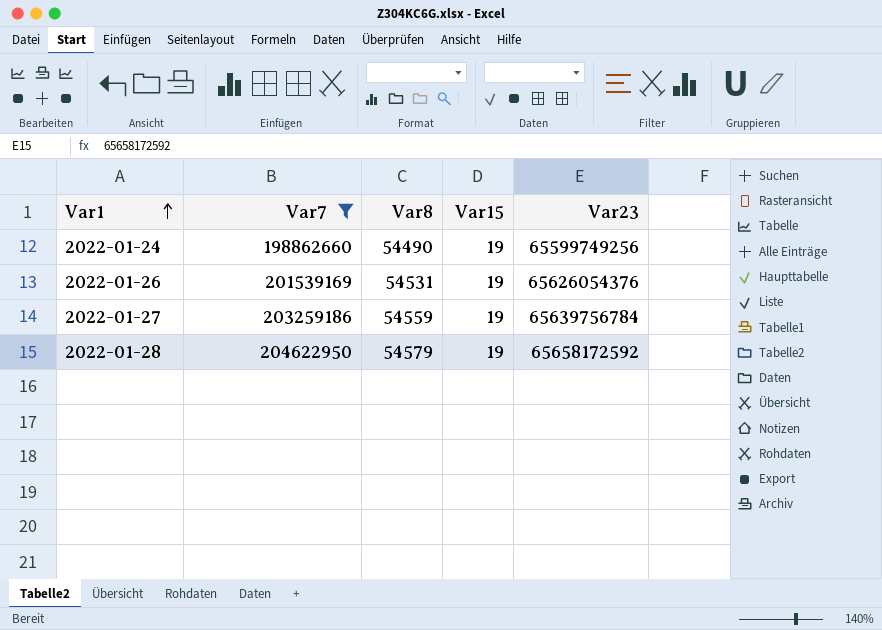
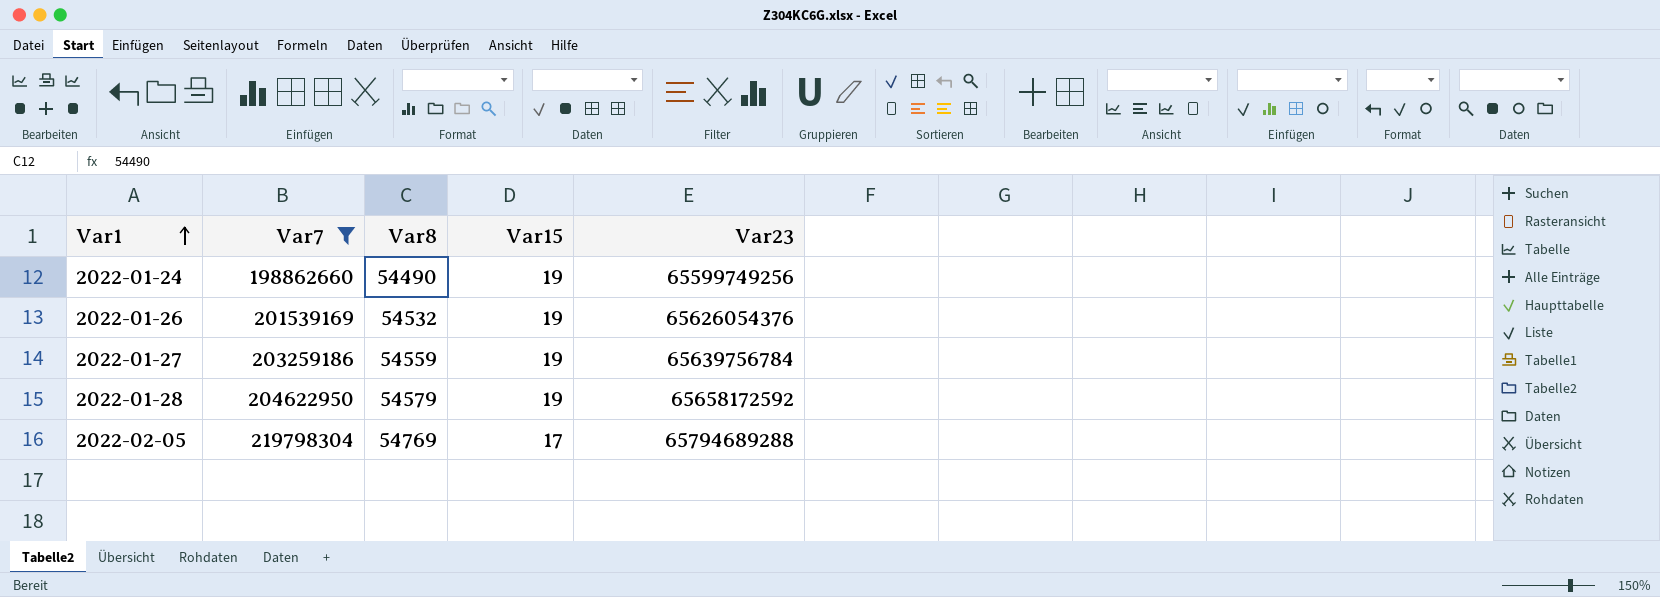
2022-01-26 | Var8: 54531 -> 54532
row 2022-02-05: none -> 219798304 | 54769 | 17 | 65794689288

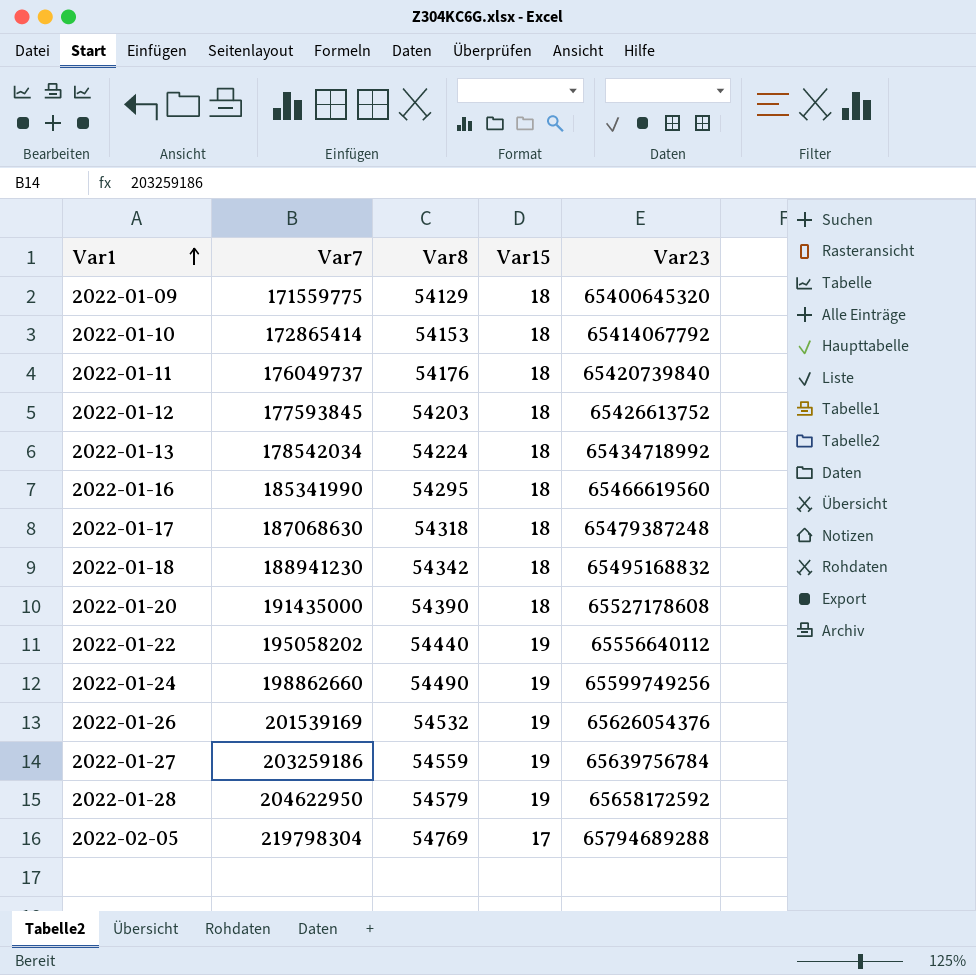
filter: Var7 >= 198862660 -> none

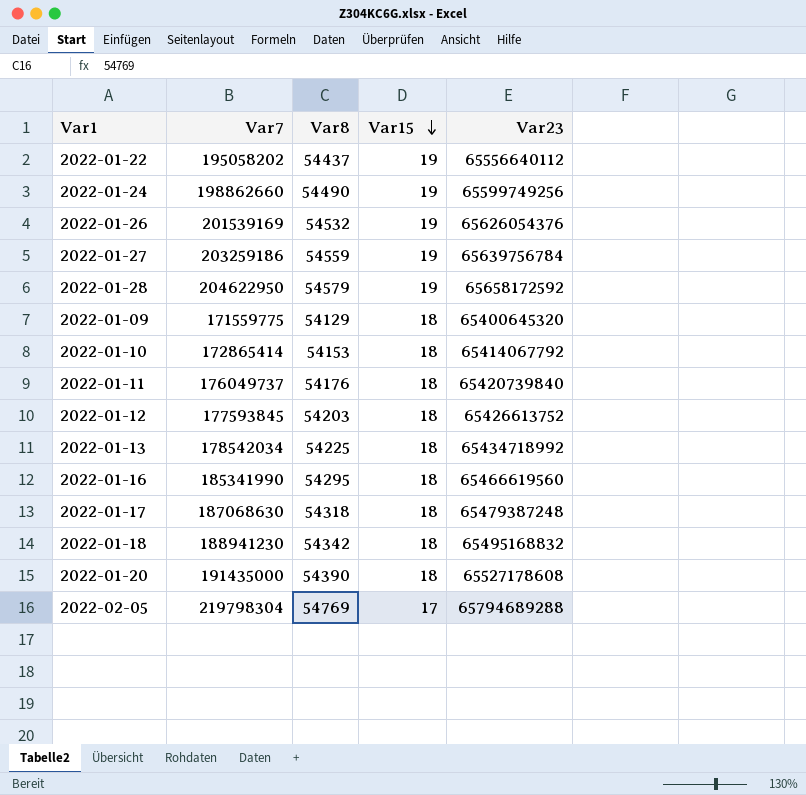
row order: Var1 ascending -> Var15 descending
2022-01-22 | Var8: 54440 -> 54437
2022-01-13 | Var8: 54224 -> 54225

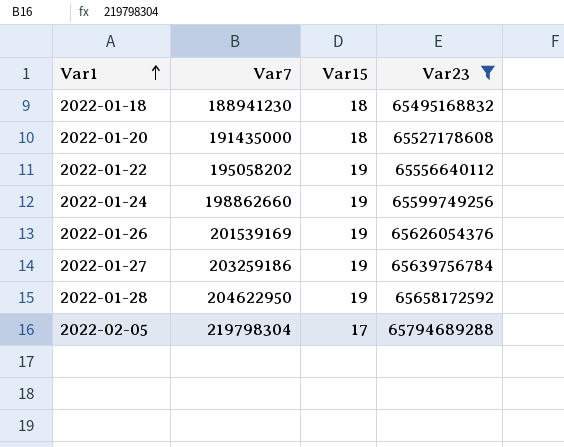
filter: none -> Var23 >= 65495168832
row order: Var15 descending -> Var1 ascending
column Var8 | position: 3 -> none

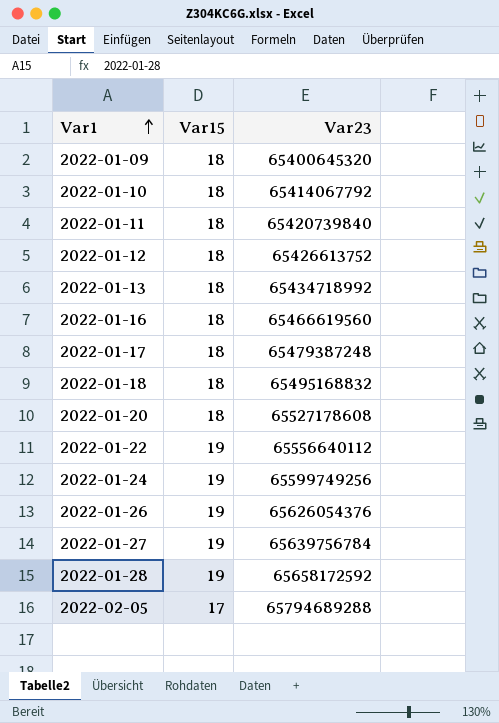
filter: Var23 >= 65495168832 -> none
column Var7 | position: 2 -> none

